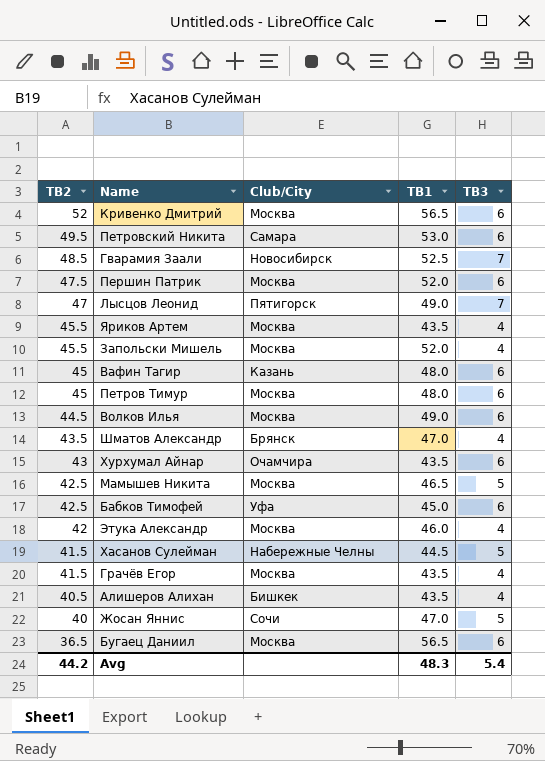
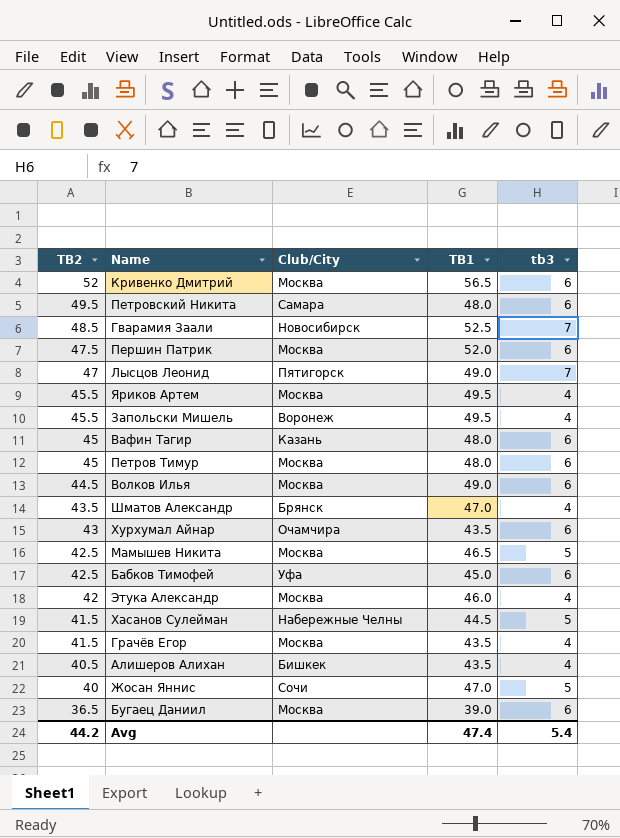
column name: TB3 -> tb3
Петровский Никита | TB1: 53.0 -> 48.0
Яриков Артем | TB1: 43.5 -> 49.5
Запольски Мишель | Club/City: Москва -> Воронеж
Запольски Мишель | TB1: 52.0 -> 49.5
Бугаец Даниил | TB1: 56.5 -> 39.0
Avg | TB1: 48.3 -> 47.4

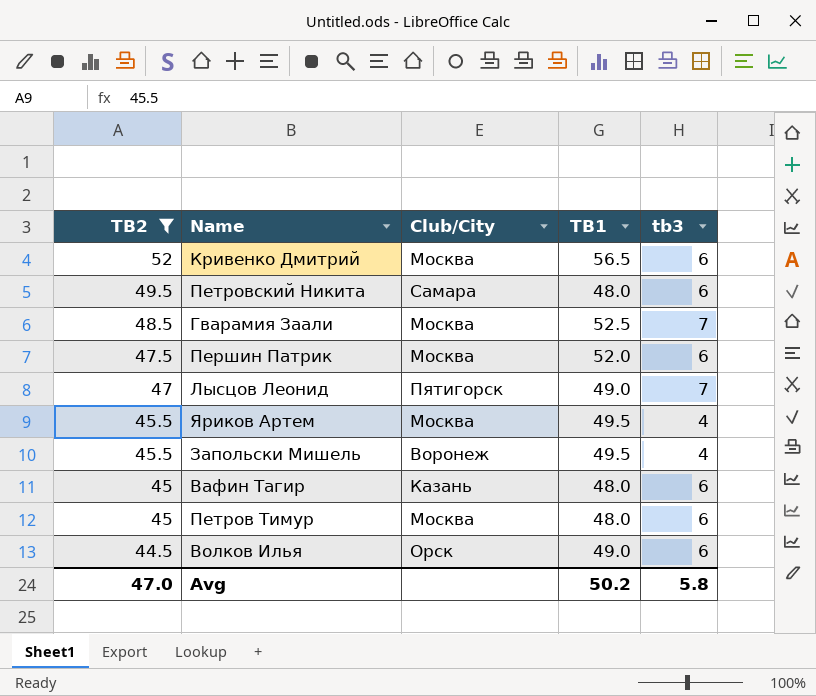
filter: none -> TB2 >= 44.5
Гварамия Заали | Club/City: Новосибирск -> Москва
Волков Илья | Club/City: Москва -> Орск
Avg | TB2: 44.2 -> 47.0
Avg | TB1: 47.4 -> 50.2
Avg | tb3: 5.4 -> 5.8

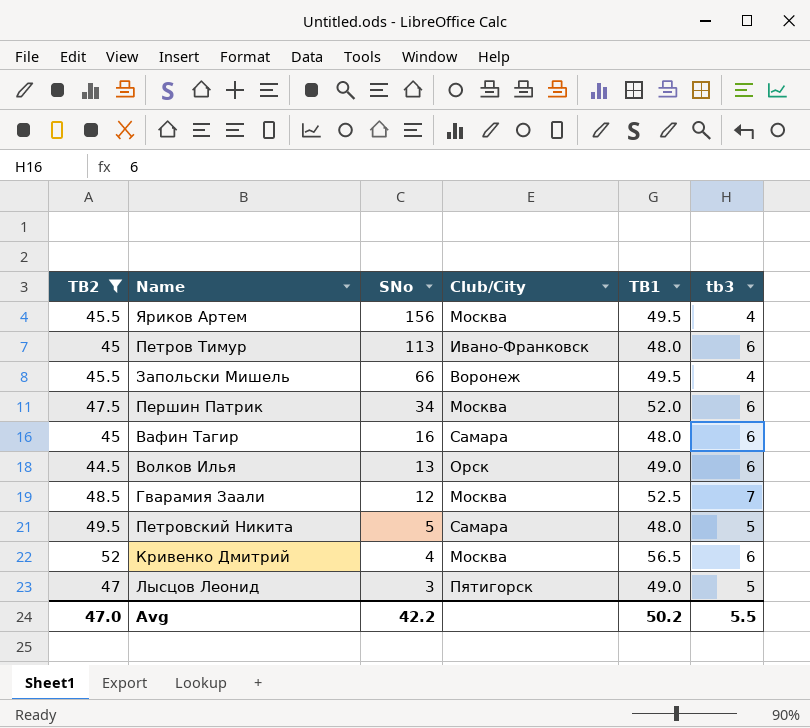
row order: TB2 descending -> SNo descending
column SNo | position: none -> 3
Петров Тимур | Club/City: Москва -> Ивано-Франковск
Вафин Тагир | Club/City: Казань -> Самара
Петровский Никита | tb3: 6 -> 5
Лысцов Леонид | tb3: 7 -> 5
Avg | tb3: 5.8 -> 5.5

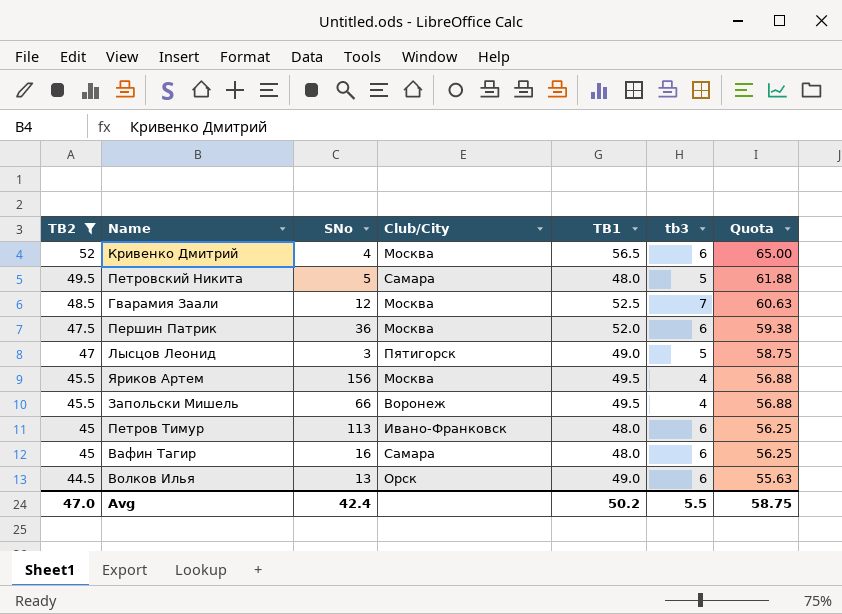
row order: SNo descending -> TB2 descending
column Quota | formula: none -> [TB2] * 1.25
Першин Патрик | SNo: 34 -> 36
Avg | SNo: 42.2 -> 42.4

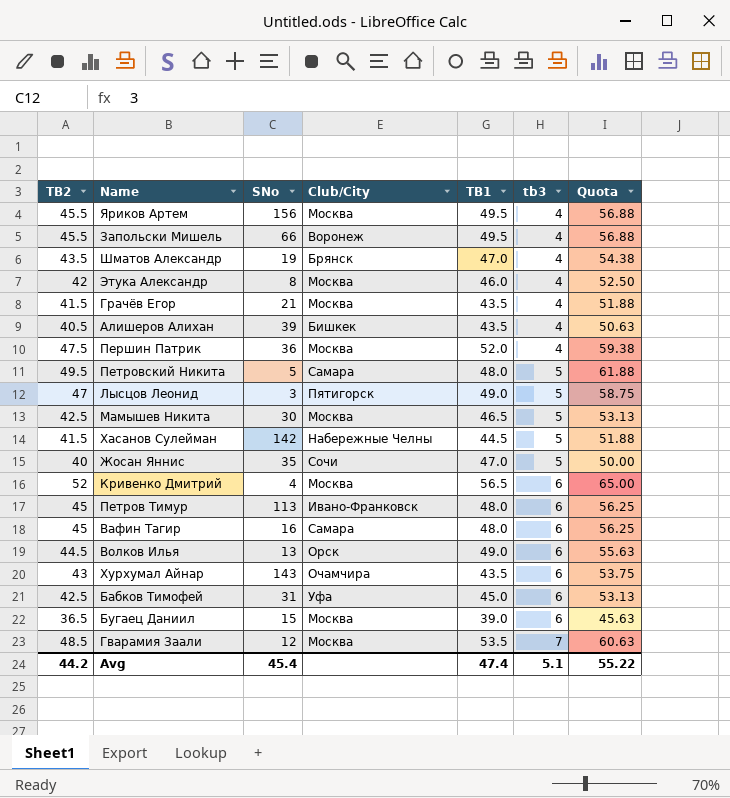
filter: TB2 >= 44.5 -> none
row order: TB2 descending -> tb3 ascending
Першин Патрик | tb3: 6 -> 4
Гварамия Заали | TB1: 52.5 -> 53.5
Avg | TB2: 47.0 -> 44.2
Avg | SNo: 42.4 -> 45.4
Avg | TB1: 50.2 -> 47.4
Avg | tb3: 5.5 -> 5.1
Avg | Quota: 58.75 -> 55.22

